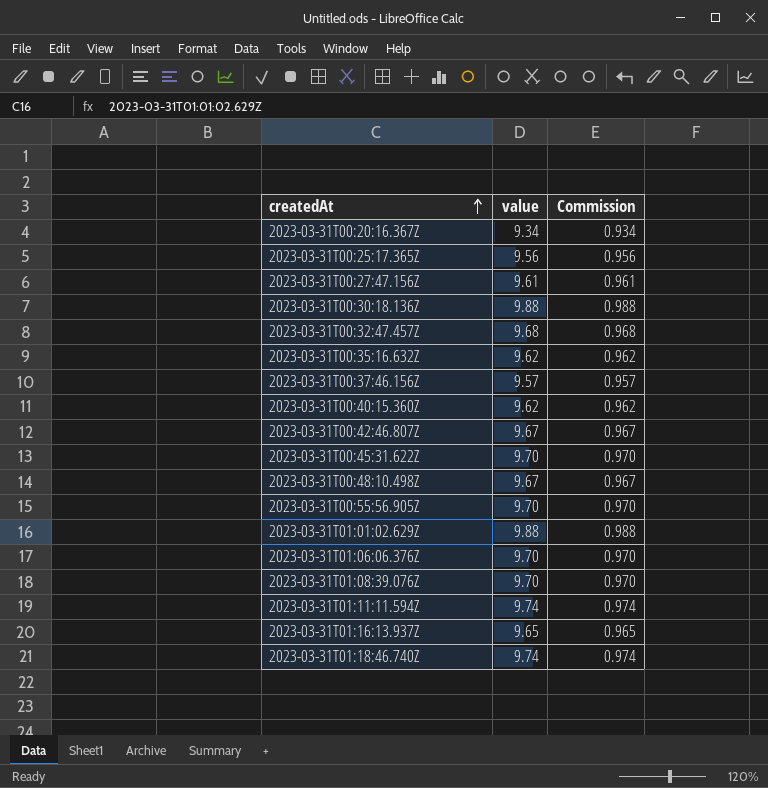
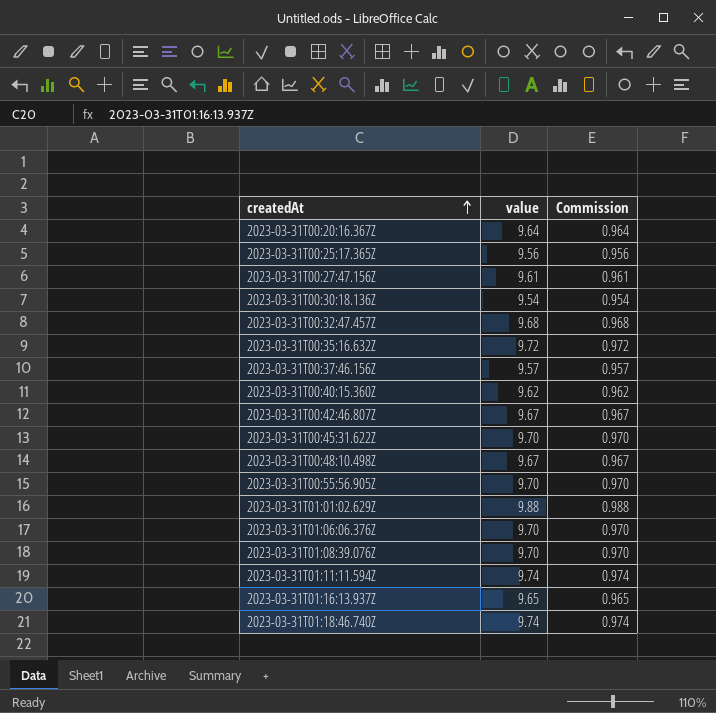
2023-03-31T00:20:16.367Z | value: 9.34 -> 9.64
2023-03-31T00:20:16.367Z | Commission: 0.934 -> 0.964
2023-03-31T00:30:18.136Z | value: 9.88 -> 9.54
2023-03-31T00:30:18.136Z | Commission: 0.988 -> 0.954
2023-03-31T00:35:16.632Z | value: 9.62 -> 9.72
2023-03-31T00:35:16.632Z | Commission: 0.962 -> 0.972

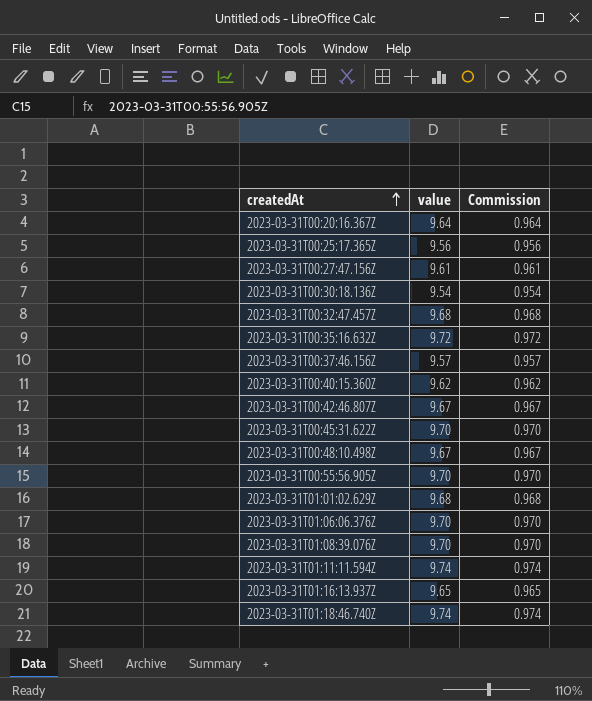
2023-03-31T01:01:02.629Z | value: 9.88 -> 9.68
2023-03-31T01:01:02.629Z | Commission: 0.988 -> 0.968

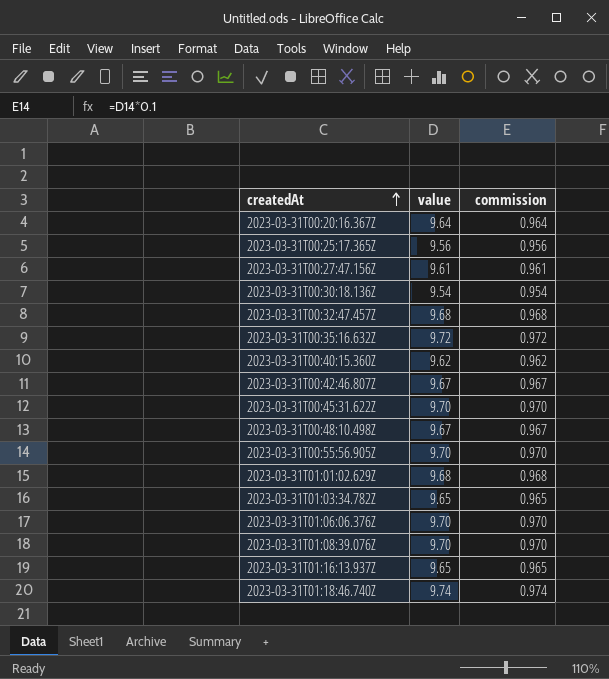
column name: Commission -> commission
row 2023-03-31T00:37:46.156Z: 9.57 | 0.957 -> none
row 2023-03-31T01:11:11.594Z: 9.74 | 0.974 -> none
row 2023-03-31T01:03:34.782Z: none -> 9.65 | 0.965

